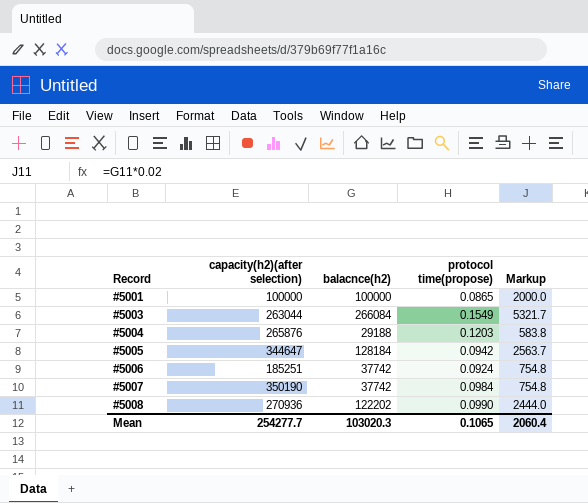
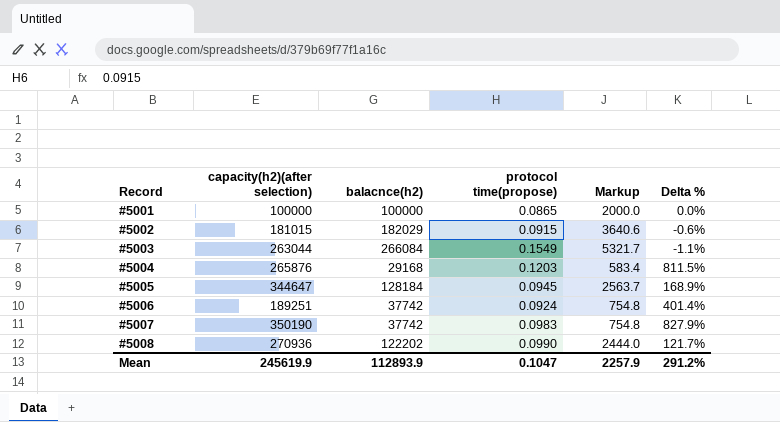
column Delta % | formula: none -> ([capacity(h2)(after selection)] - [balacnce(h2)]) / [balacnce(h2)]
row #5002: none -> 181015 | 182029 | 0.0915 | 3640.6 | -0.6%
#5004 | balacnce(h2): 29188 -> 29168
#5004 | Markup: 583.8 -> 583.4
#5005 | protocol time(propose): 0.0942 -> 0.0945
#5006 | capacity(h2)(after selection): 185251 -> 189251
#5007 | protocol time(propose): 0.0984 -> 0.0983
Mean | capacity(h2)(after selection): 254277.7 -> 245619.9
Mean | balacnce(h2): 103020.3 -> 112893.9
Mean | protocol time(propose): 0.1065 -> 0.1047
Mean | Markup: 2060.4 -> 2257.9

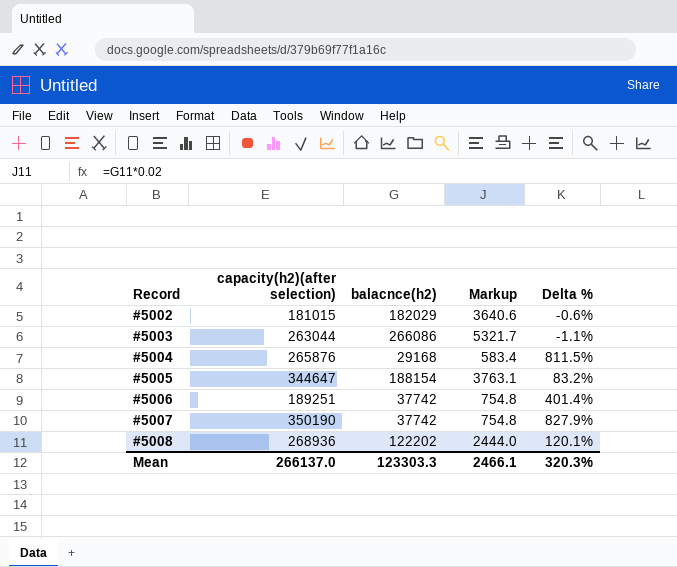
column protocol time(propose) | position: 4 -> none
row #5001: 100000 | 100000 | 0.0865 | 2000.0 | 0.0% -> none
#5003 | balacnce(h2): 266084 -> 266086
#5005 | balacnce(h2): 128184 -> 188154
#5005 | Markup: 2563.7 -> 3763.1
#5005 | Delta %: 168.9% -> 83.2%
#5008 | capacity(h2)(after selection): 270936 -> 268936
#5008 | Delta %: 121.7% -> 120.1%
Mean | capacity(h2)(after selection): 245619.9 -> 266137.0
Mean | balacnce(h2): 112893.9 -> 123303.3
Mean | Markup: 2257.9 -> 2466.1
Mean | Delta %: 291.2% -> 320.3%

